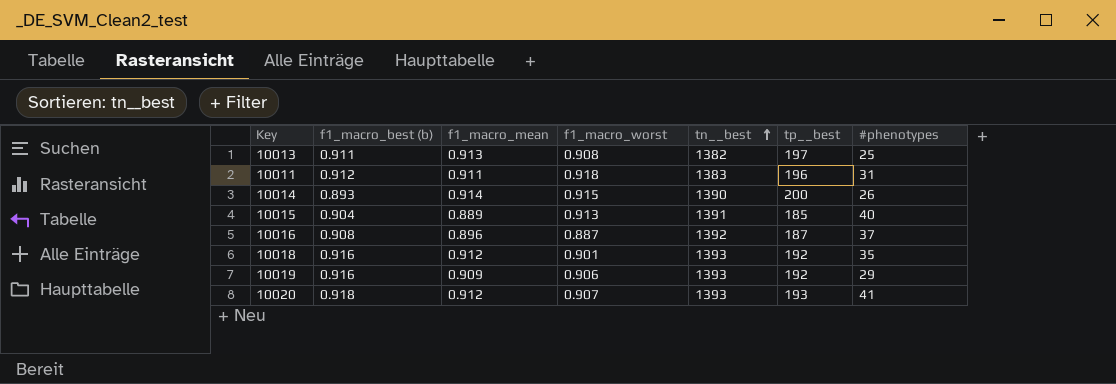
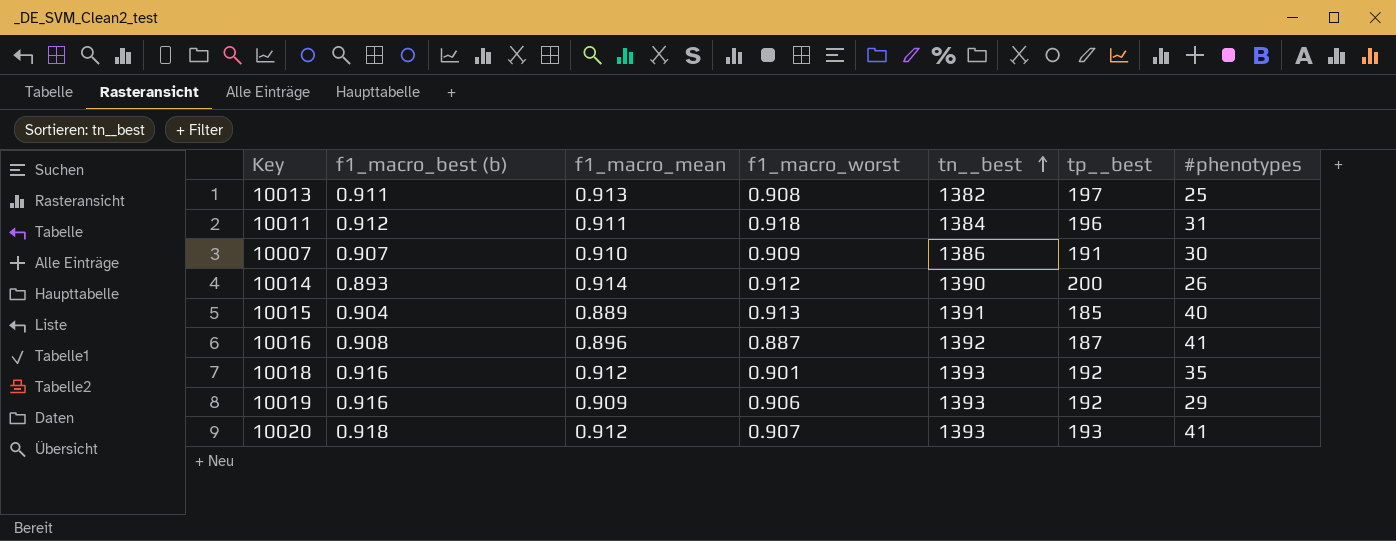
10011 | tn__best: 1383 -> 1384
row 10007: none -> 0.907 | 0.910 | 0.909 | 1386 | 191 | 30
10014 | f1_macro_worst: 0.915 -> 0.912
10016 | #phenotypes: 37 -> 41

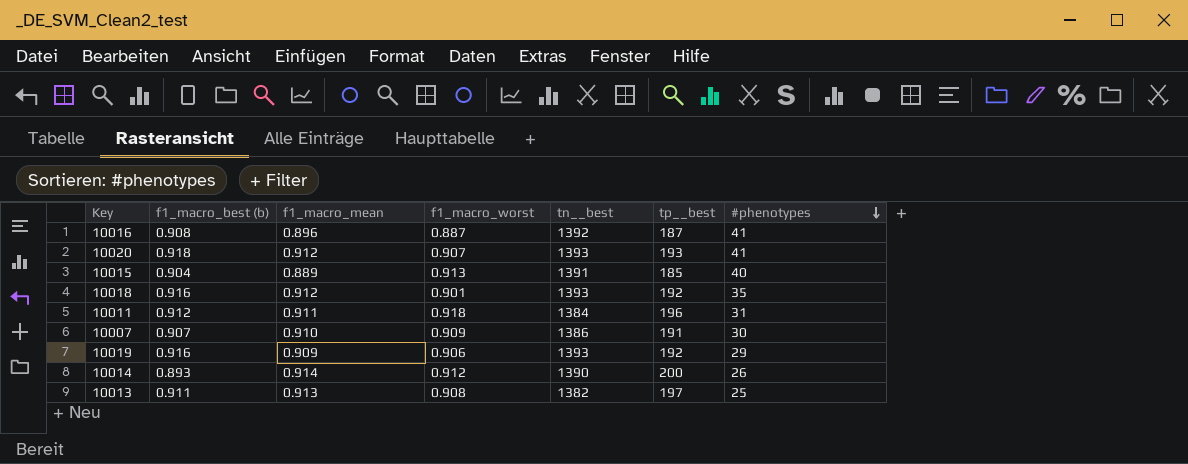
row order: tn__best ascending -> #phenotypes descending

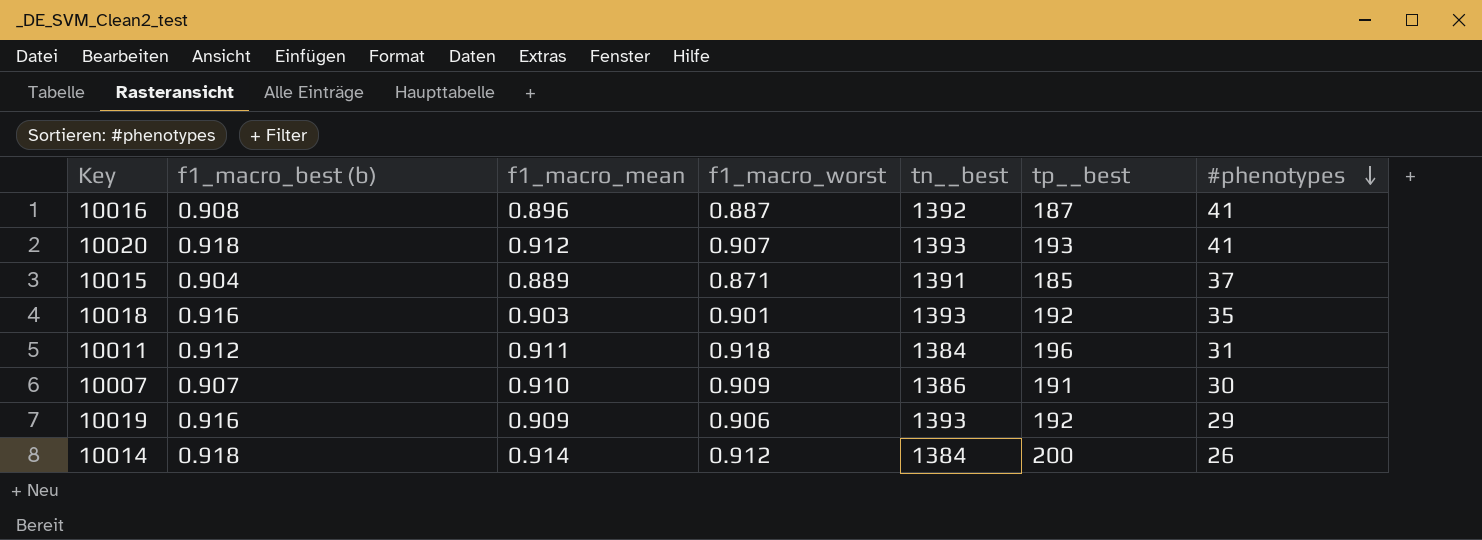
row 10013: 0.911 | 0.913 | 0.908 | 1382 | 197 | 25 -> none
10015 | f1_macro_worst: 0.913 -> 0.871
10015 | #phenotypes: 40 -> 37
10018 | f1_macro_mean: 0.912 -> 0.903
10014 | f1_macro_best (b): 0.893 -> 0.918
10014 | tn__best: 1390 -> 1384

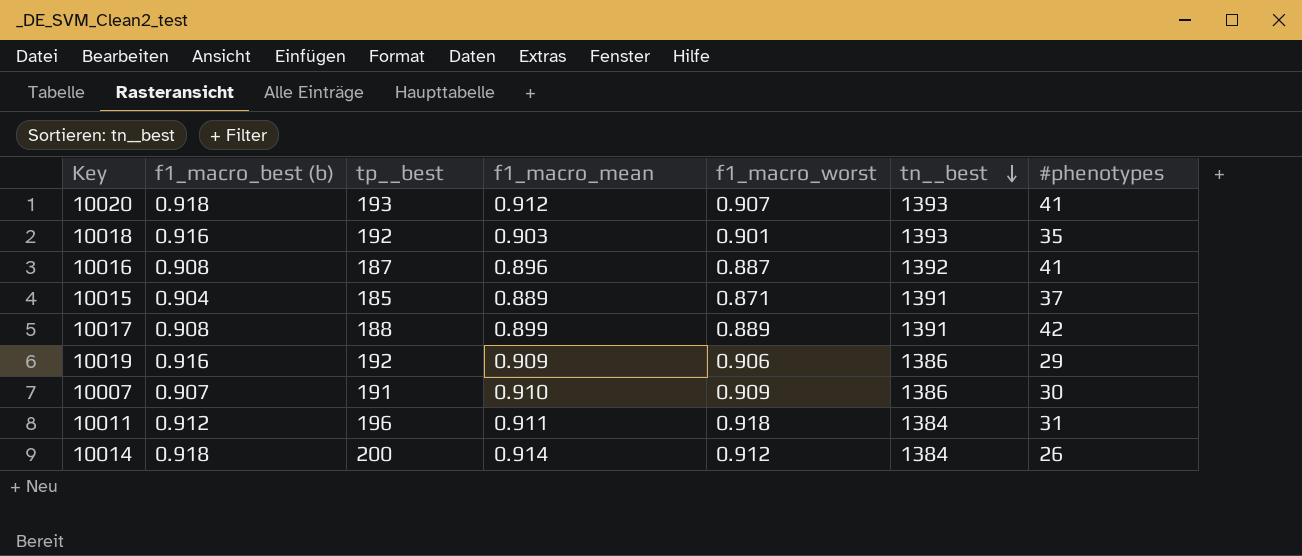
row order: #phenotypes descending -> tn__best descending
column tp__best | position: 6 -> 3
row 10017: none -> 0.908 | 188 | 0.899 | 0.889 | 1391 | 42
10019 | tn__best: 1393 -> 1386

